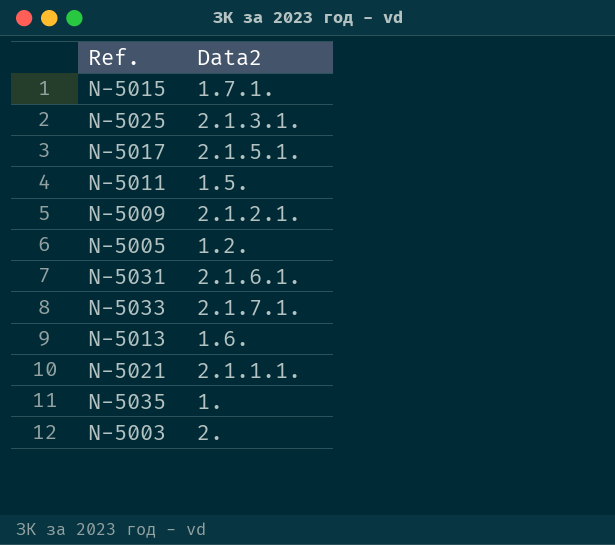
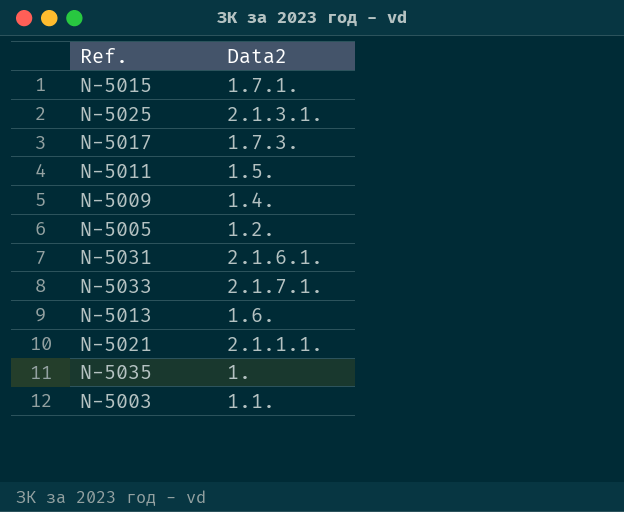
N-5017 | Data2: 2.1.5.1. -> 1.7.3.
N-5009 | Data2: 2.1.2.1. -> 1.4.
N-5003 | Data2: 2. -> 1.1.

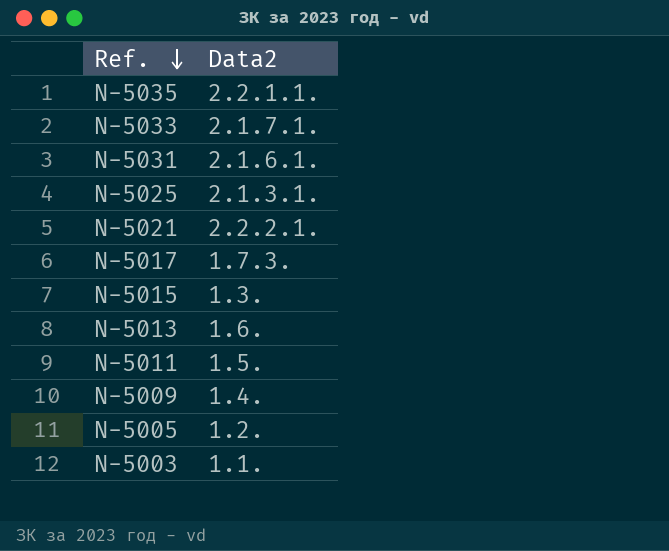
row order: none -> Ref. descending
N-5035 | Data2: 1. -> 2.2.1.1.
N-5021 | Data2: 2.1.1.1. -> 2.2.2.1.
N-5015 | Data2: 1.7.1. -> 1.3.

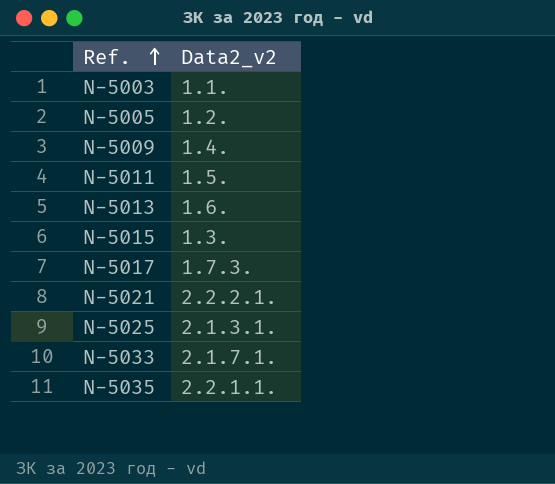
row order: Ref. descending -> Ref. ascending
column name: Data2 -> Data2_v2
row N-5031: 2.1.6.1. -> none

